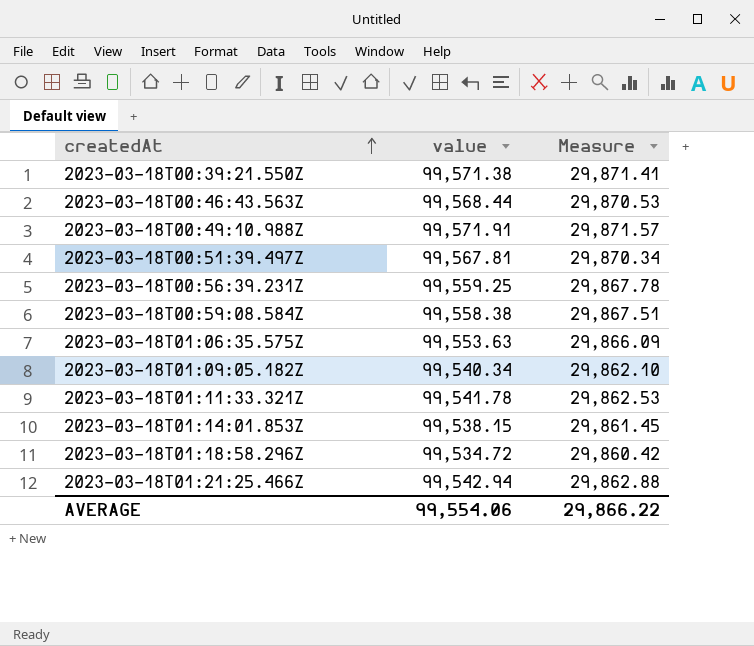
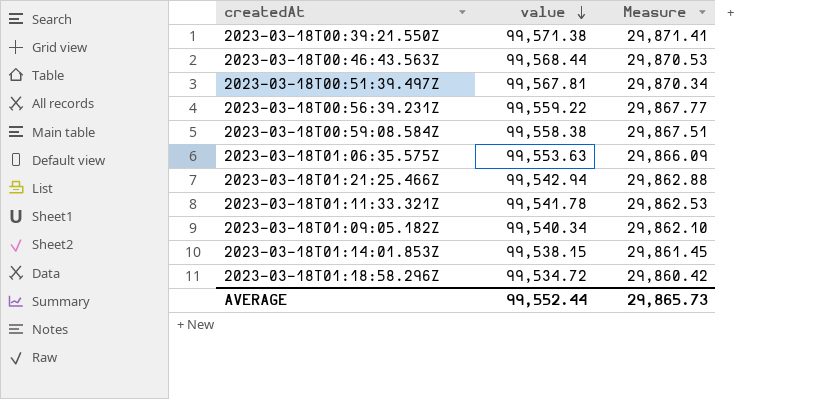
row order: createdAt ascending -> value descending
row 2023-03-18T00:49:10.988Z: 99,571.91 | 29,871.57 -> none
2023-03-18T00:56:39.231Z | value: 99,559.25 -> 99,559.22
2023-03-18T00:56:39.231Z | Measure: 29,867.78 -> 29,867.77
AVERAGE | value: 99,554.06 -> 99,552.44
AVERAGE | Measure: 29,866.22 -> 29,865.73

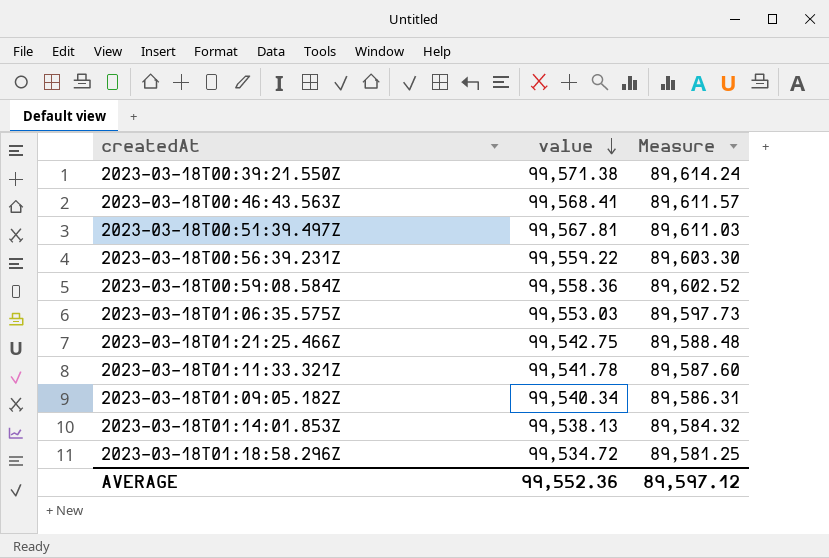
column Measure | formula: [value] * 0.3 -> [value] * 0.9
2023-03-18T00:46:43.563Z | value: 99,568.44 -> 99,568.41
2023-03-18T00:59:08.584Z | value: 99,558.38 -> 99,558.36
2023-03-18T01:06:35.575Z | value: 99,553.63 -> 99,553.03
2023-03-18T01:21:25.466Z | value: 99,542.94 -> 99,542.75
2023-03-18T01:14:01.853Z | value: 99,538.15 -> 99,538.13
AVERAGE | value: 99,552.44 -> 99,552.36
AVERAGE | Measure: 29,865.73 -> 89,597.12

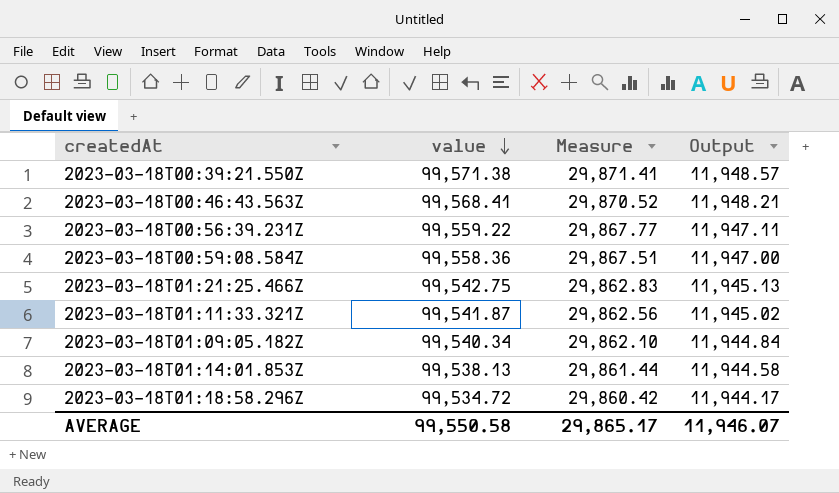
column Measure | formula: [value] * 0.9 -> [value] * 0.3
column Output | formula: none -> [value] * 0.12
row 2023-03-18T00:51:39.497Z: 99,567.81 | 89,611.03 -> none
row 2023-03-18T01:06:35.575Z: 99,553.03 | 89,597.73 -> none
2023-03-18T01:11:33.321Z | value: 99,541.78 -> 99,541.87
AVERAGE | value: 99,552.36 -> 99,550.58
AVERAGE | Measure: 89,597.12 -> 29,865.17

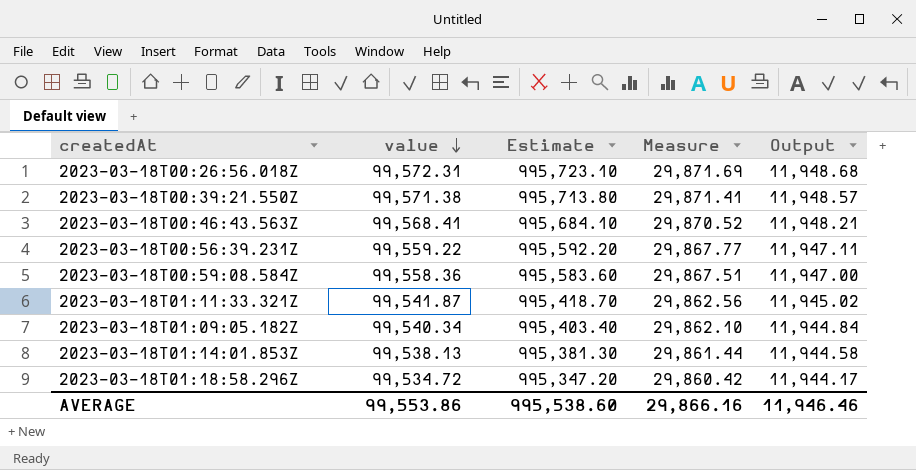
column Estimate | formula: none -> [value] * 10
row 2023-03-18T01:21:25.466Z: 99,542.75 | 29,862.83 | 11,945.13 -> none
row 2023-03-18T00:26:56.018Z: none -> 99,572.31 | 995,723.10 | 29,871.69 | 11,948.68
AVERAGE | value: 99,550.58 -> 99,553.86
AVERAGE | Measure: 29,865.17 -> 29,866.16
AVERAGE | Output: 11,946.07 -> 11,946.46

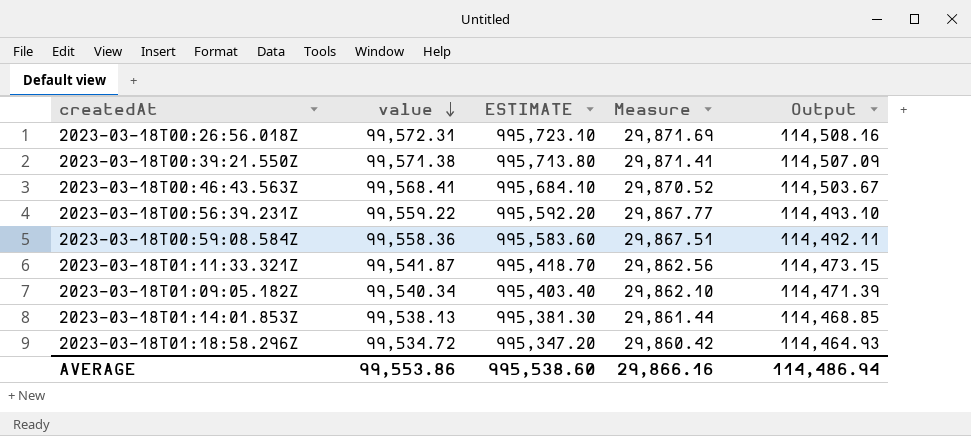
column name: Estimate -> ESTIMATE
column Output | formula: [value] * 0.12 -> [value] * 1.15
AVERAGE | Output: 11,946.46 -> 114,486.94

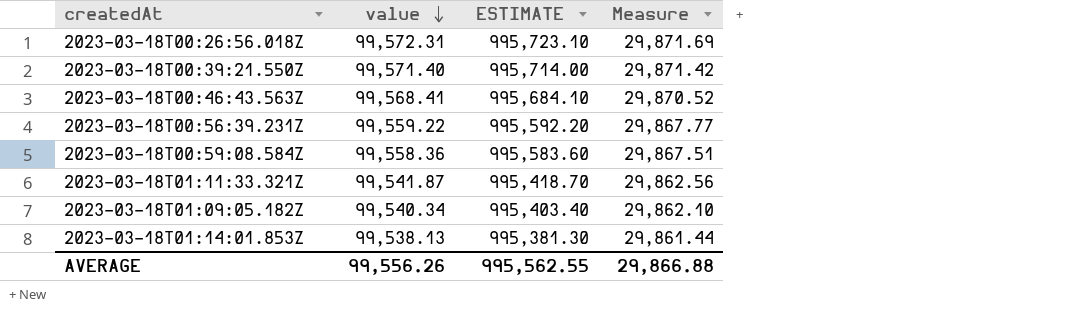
column Output | formula: [value] * 1.15 -> none
row 2023-03-18T01:18:58.296Z: 99,534.72 | 995,347.20 | 29,860.42 | 114,464.93 -> none
2023-03-18T00:39:21.550Z | value: 99,571.38 -> 99,571.40
2023-03-18T00:39:21.550Z | ESTIMATE: 995,713.80 -> 995,714.00
2023-03-18T00:39:21.550Z | Measure: 29,871.41 -> 29,871.42
AVERAGE | value: 99,553.86 -> 99,556.26
AVERAGE | ESTIMATE: 995,538.60 -> 995,562.55
AVERAGE | Measure: 29,866.16 -> 29,866.88

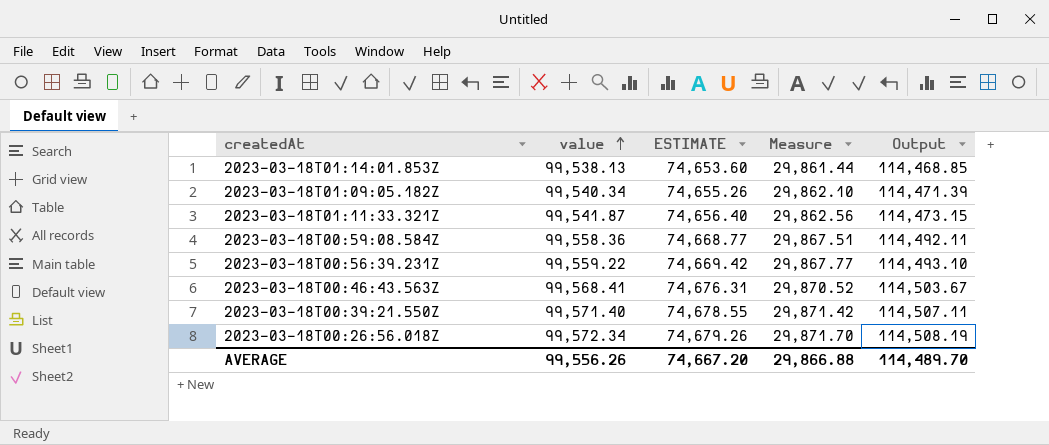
row order: value descending -> value ascending
column ESTIMATE | formula: [value] * 10 -> [value] * 0.75
column Output | formula: none -> [value] * 1.15
2023-03-18T00:26:56.018Z | value: 99,572.31 -> 99,572.34
2023-03-18T00:26:56.018Z | Measure: 29,871.69 -> 29,871.70
AVERAGE | ESTIMATE: 995,562.55 -> 74,667.20

